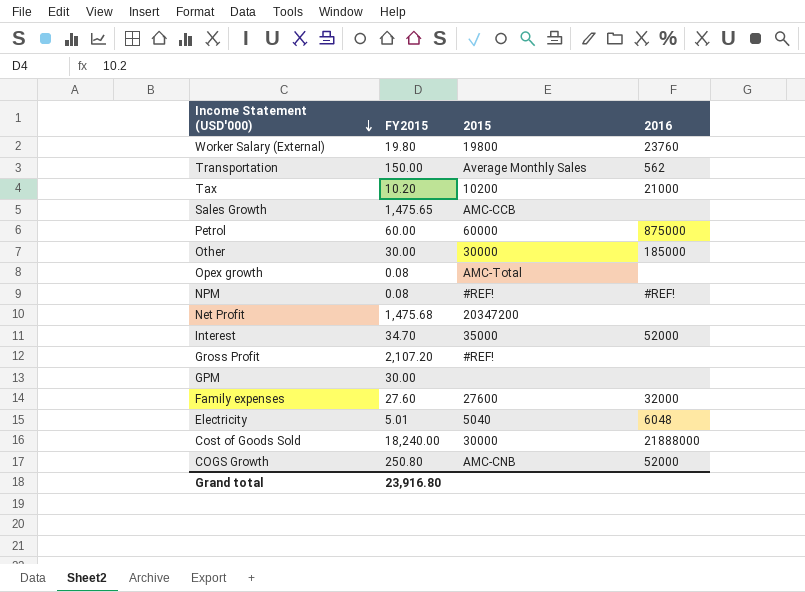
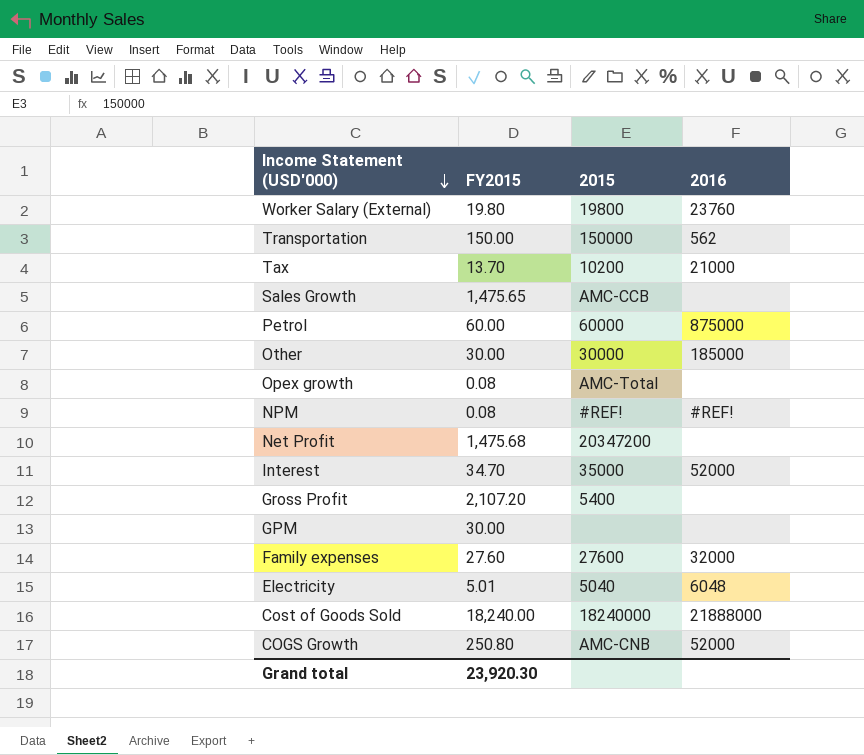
Transportation | 2015: Average Monthly Sales -> 150000
Tax | FY2015: 10.20 -> 13.70
Gross Profit | 2015: #REF! -> 5400
Cost of Goods Sold | 2015: 30000 -> 18240000
Grand total | FY2015: 23,916.80 -> 23,920.30

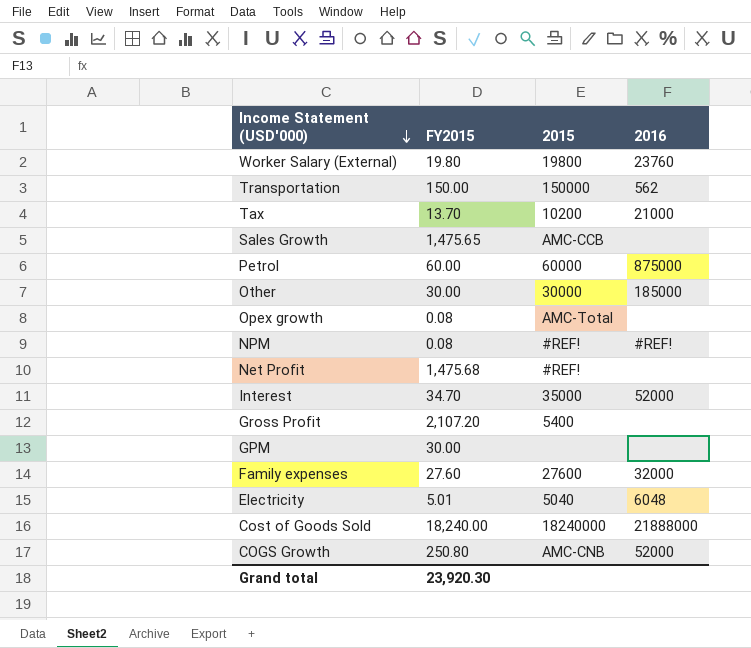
Net Profit | 2015: 20347200 -> #REF!

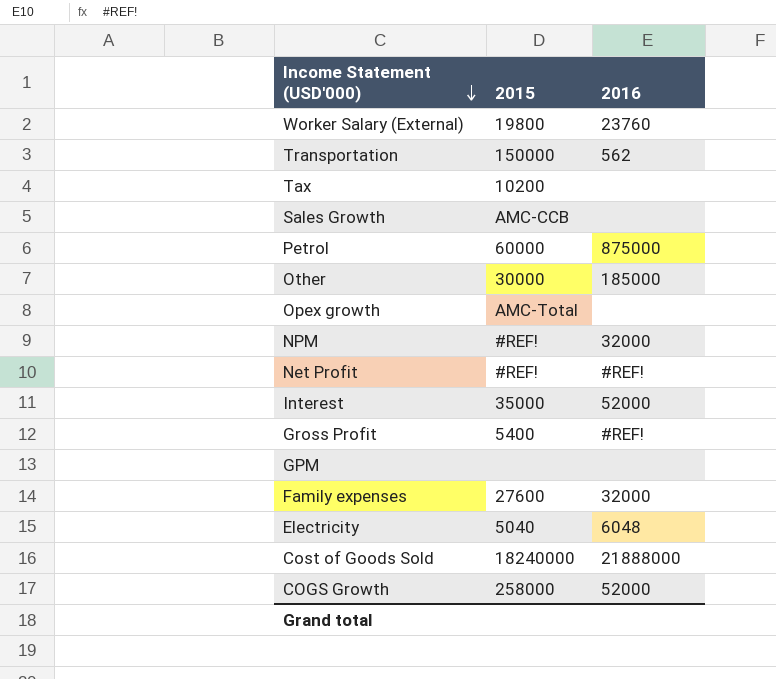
column FY2015 | position: 2 -> none
Tax | 2016: 21000 -> none
NPM | 2016: #REF! -> 32000
Net Profit | 2016: none -> #REF!
Gross Profit | 2016: none -> #REF!
COGS Growth | 2015: AMC-CNB -> 258000

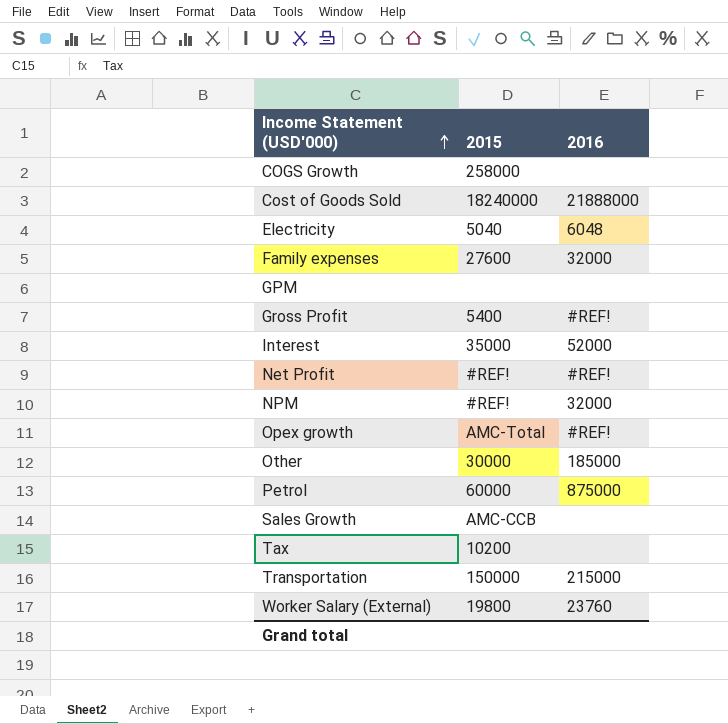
row order: Income Statement (USD'000) descending -> Income Statement (USD'000) ascending
COGS Growth | 2016: 52000 -> none
Opex growth | 2016: none -> #REF!
Transportation | 2016: 562 -> 215000

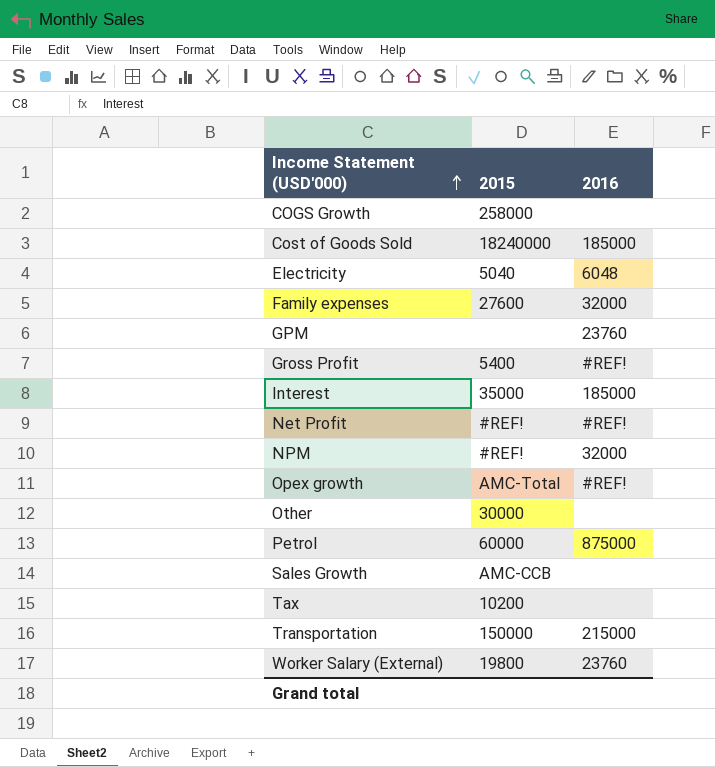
Cost of Goods Sold | 2016: 21888000 -> 185000
GPM | 2016: none -> 23760
Interest | 2016: 52000 -> 185000
Other | 2016: 185000 -> none

